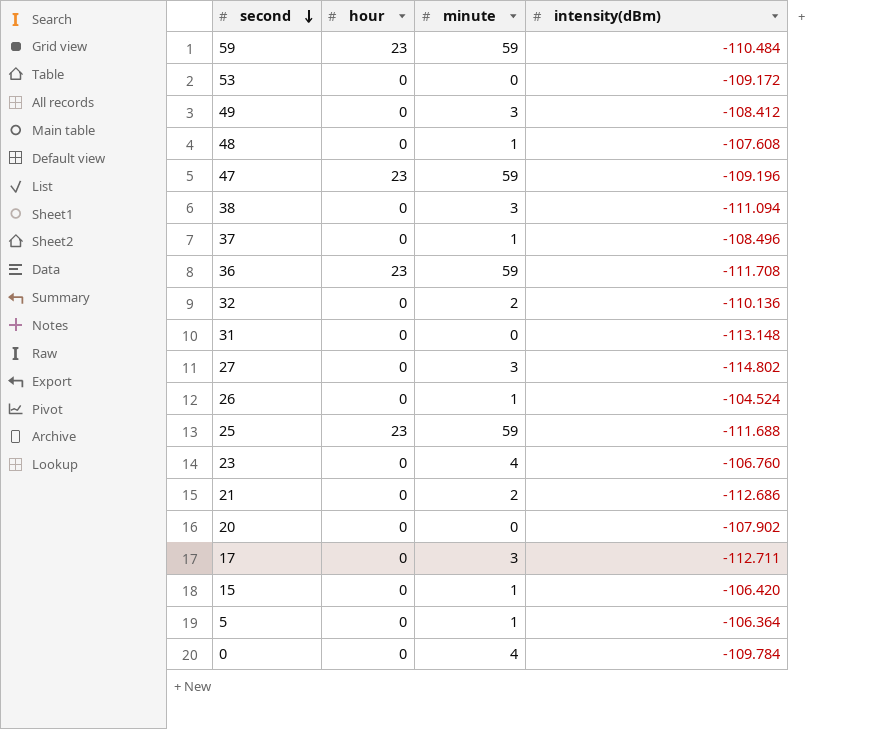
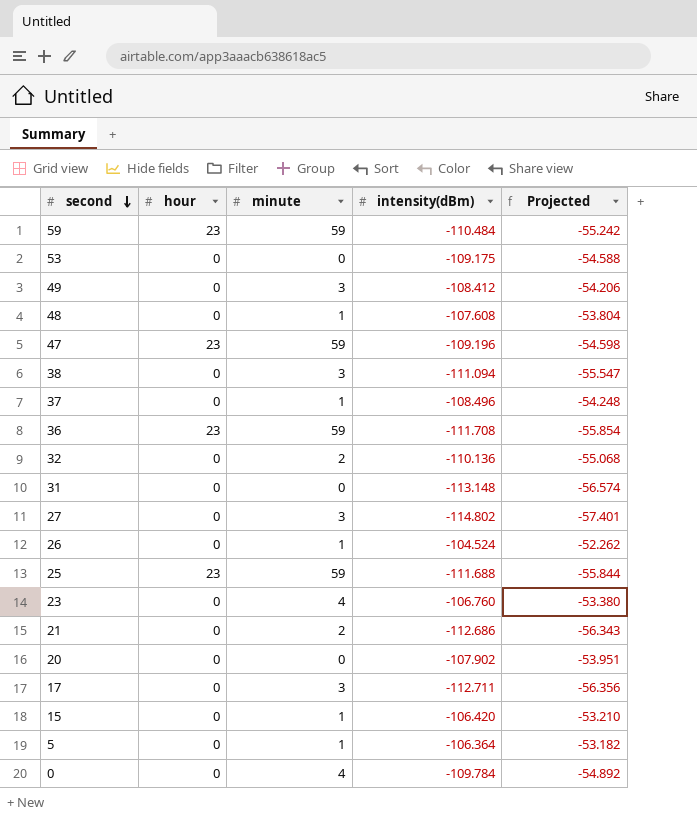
column Projected | formula: none -> [intensity(dBm)] * 0.5
53 | intensity(dBm): -109.172 -> -109.175

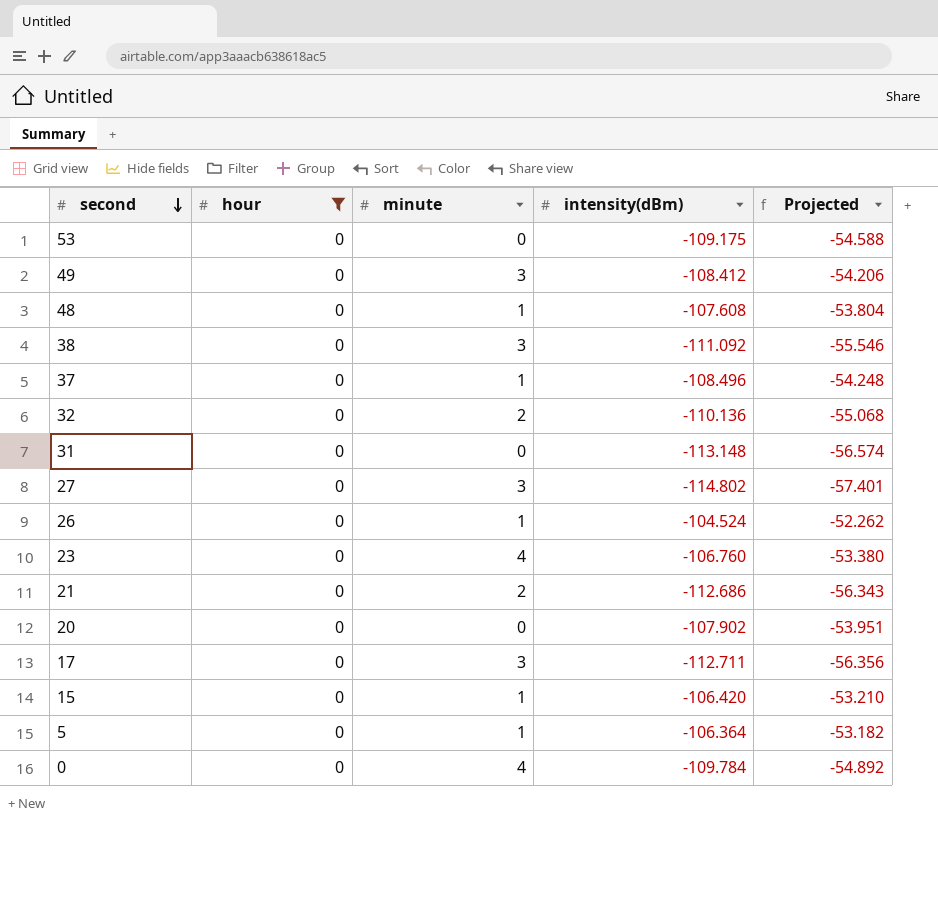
filter: none -> hour = 0
38 | intensity(dBm): -111.094 -> -111.092
38 | Projected: -55.547 -> -55.546

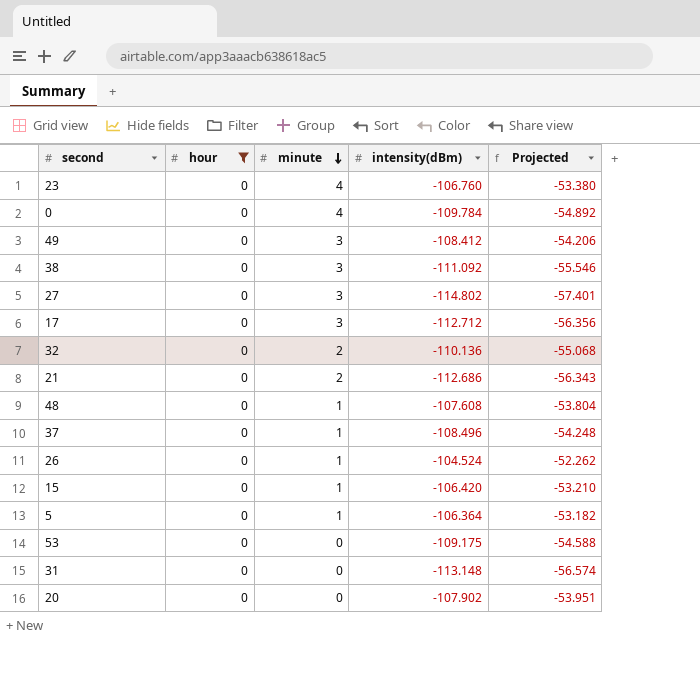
row order: second descending -> minute descending
17 | intensity(dBm): -112.711 -> -112.712

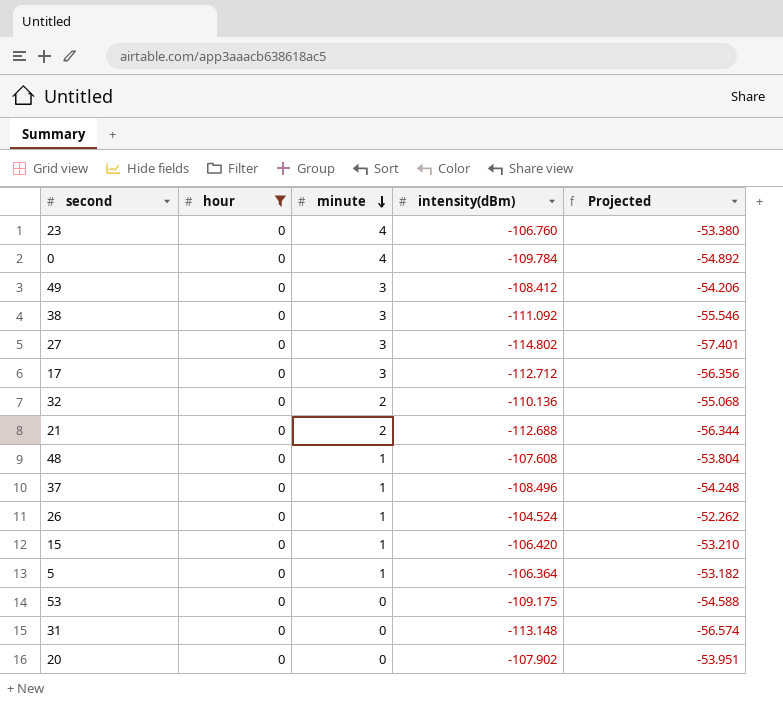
21 | intensity(dBm): -112.686 -> -112.688
21 | Projected: -56.343 -> -56.344

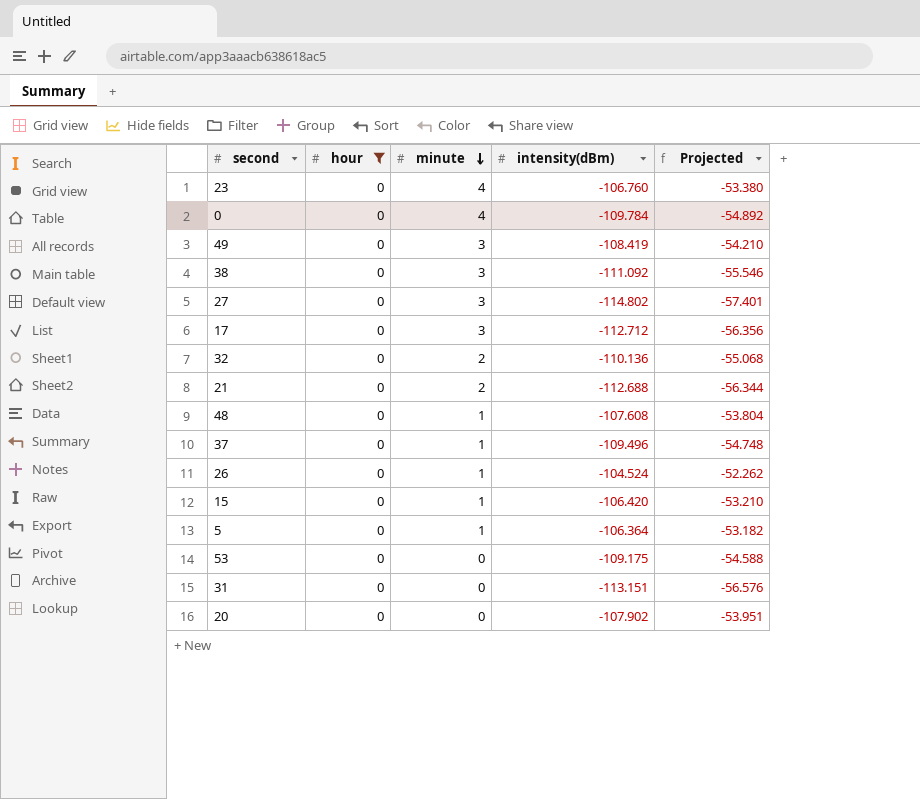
49 | intensity(dBm): -108.412 -> -108.419
49 | Projected: -54.206 -> -54.210
37 | intensity(dBm): -108.496 -> -109.496
37 | Projected: -54.248 -> -54.748
31 | intensity(dBm): -113.148 -> -113.151
31 | Projected: -56.574 -> -56.576

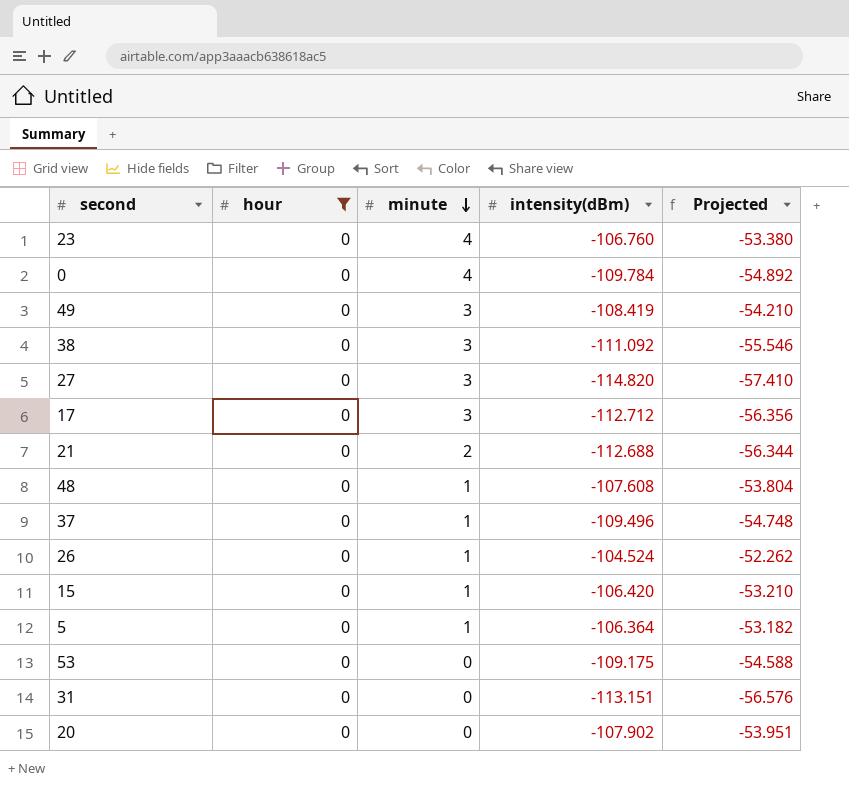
row 32: 0 | 2 | -110.136 | -55.068 -> none
27 | intensity(dBm): -114.802 -> -114.820
27 | Projected: -57.401 -> -57.410

